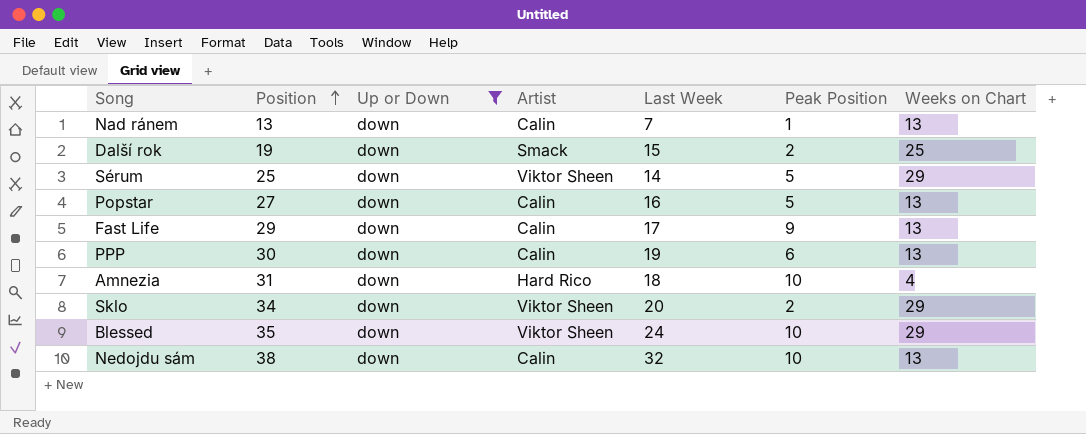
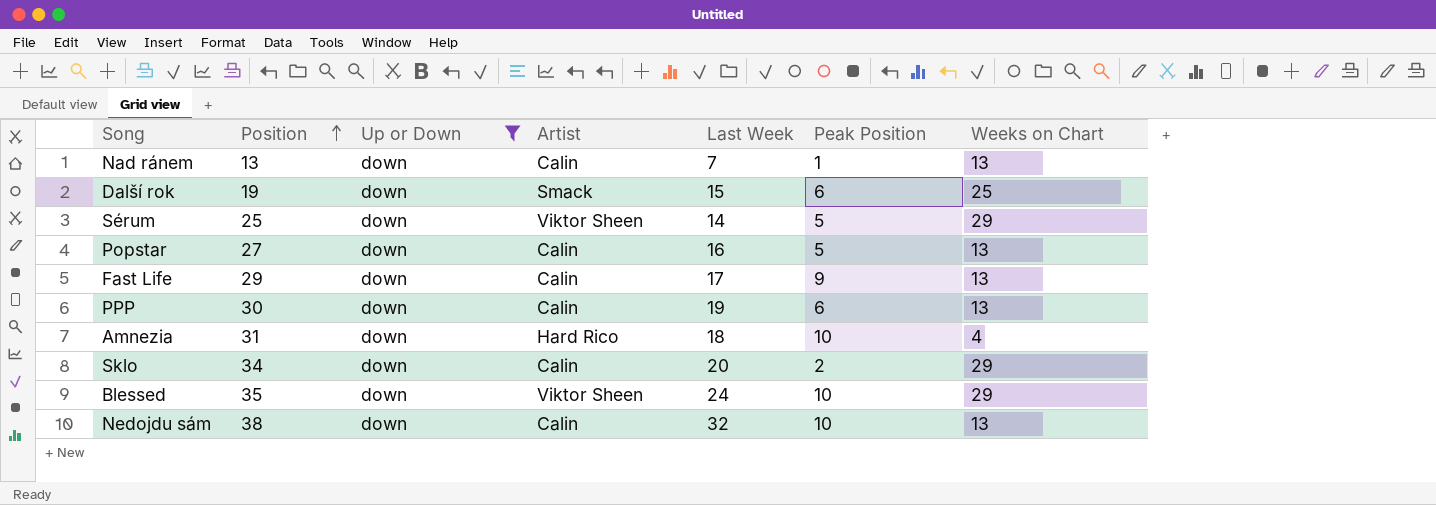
Další rok | Peak Position: 2 -> 6
Sklo | Artist: Viktor Sheen -> Calin

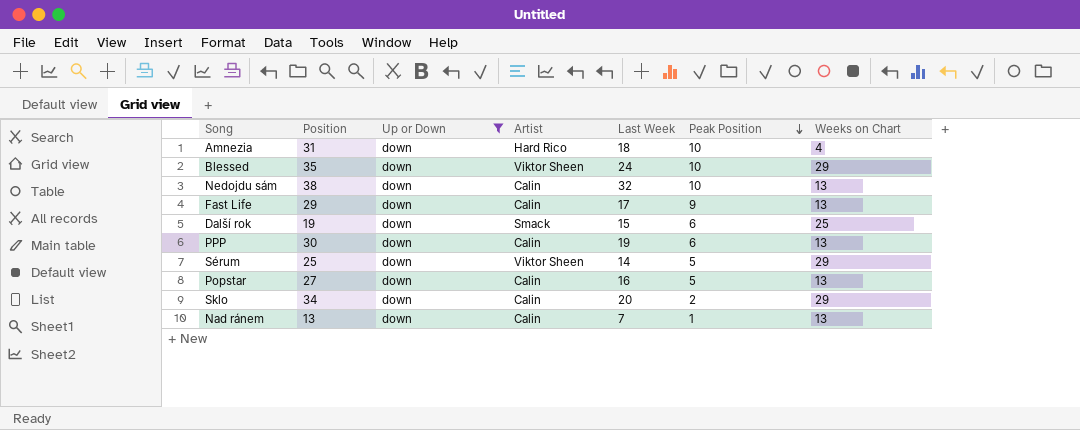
row order: Position ascending -> Peak Position descending

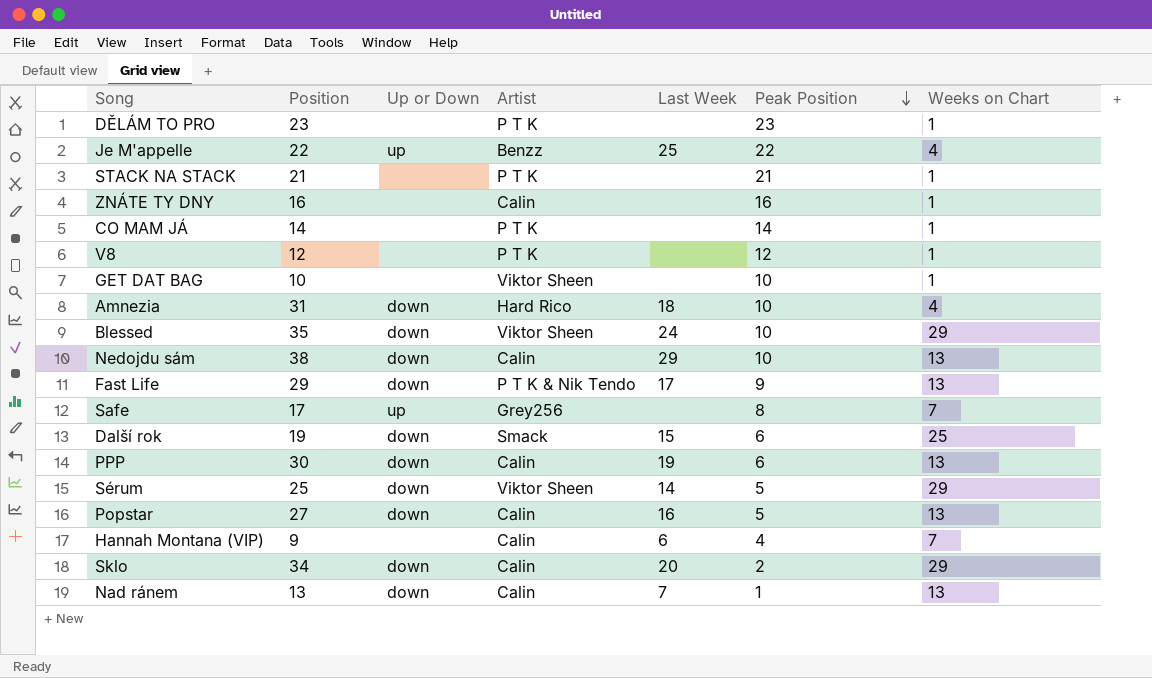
filter: Up or Down = down -> none
Nedojdu sám | Last Week: 32 -> 29
Fast Life | Artist: Calin -> P T K & Nik Tendo

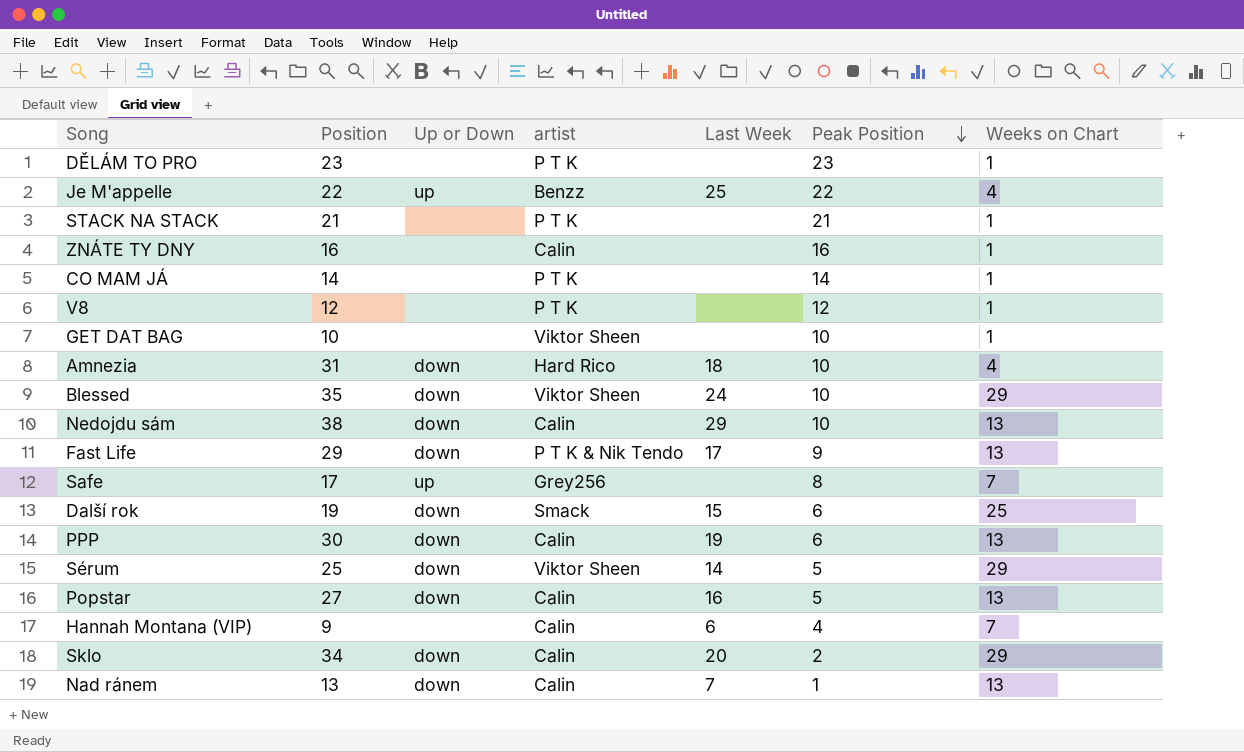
column name: Artist -> artist

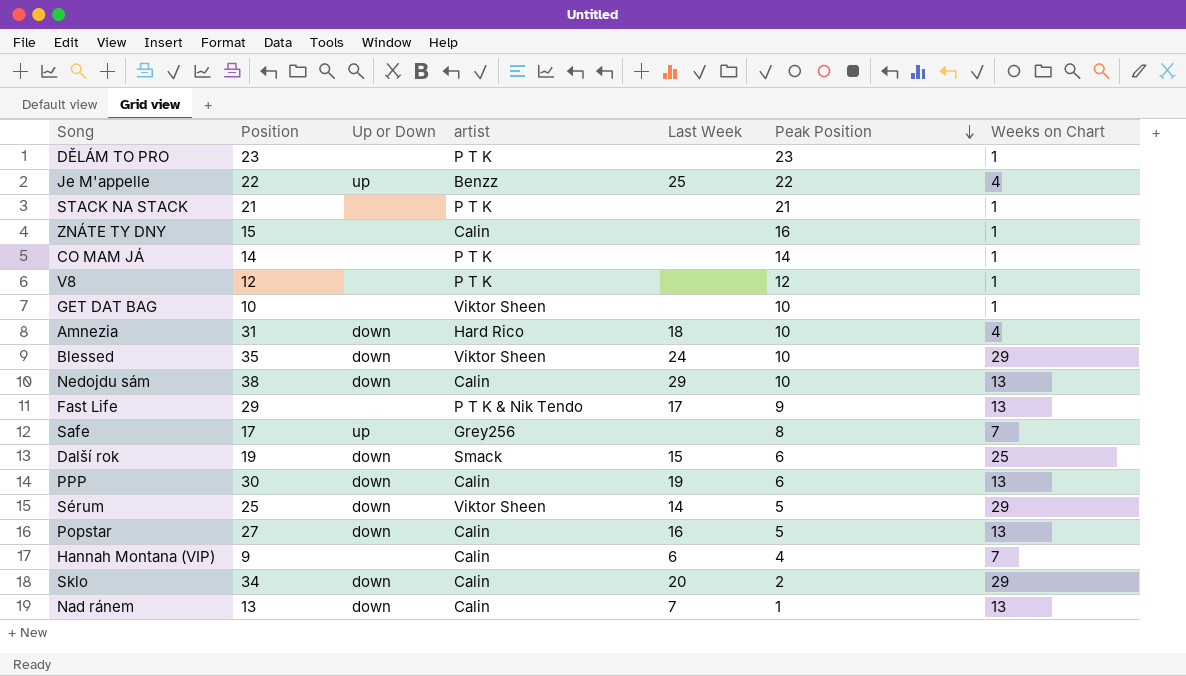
ZNÁTE TY DNY | Position: 16 -> 15
Fast Life | Up or Down: down -> none

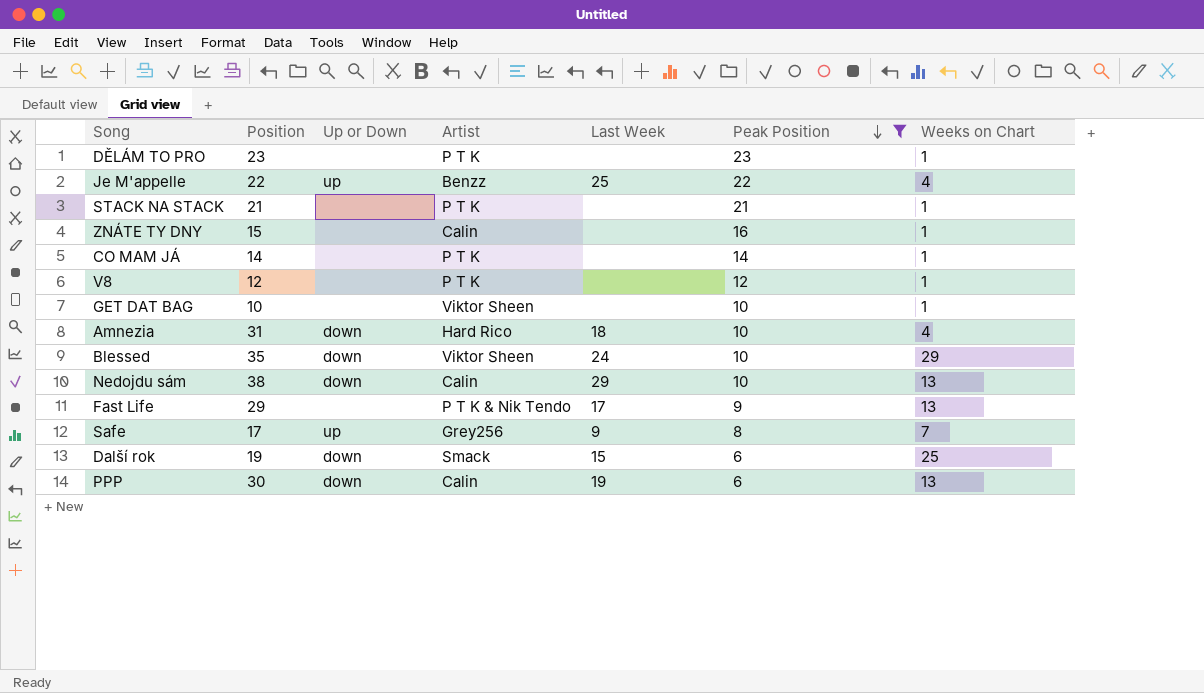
filter: none -> Peak Position >= 6
column name: artist -> Artist
Safe | Last Week: none -> 9

